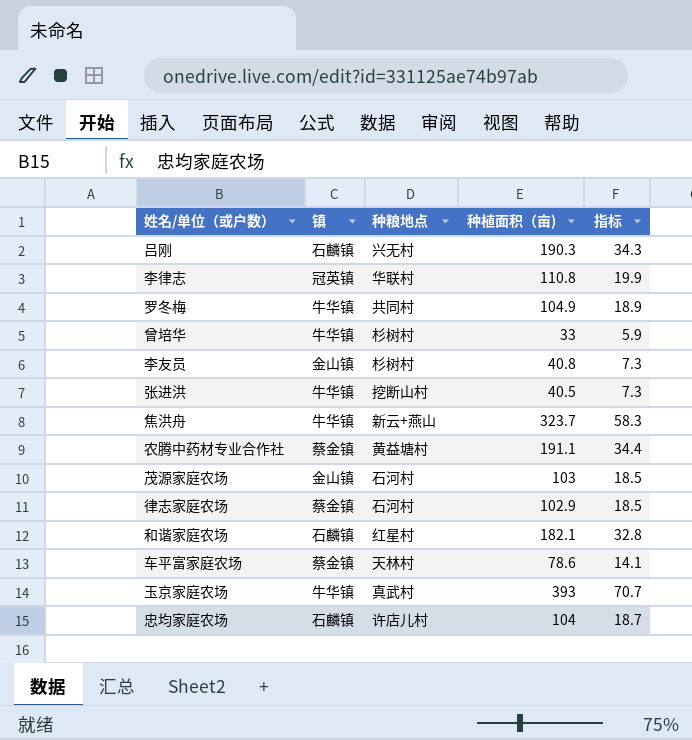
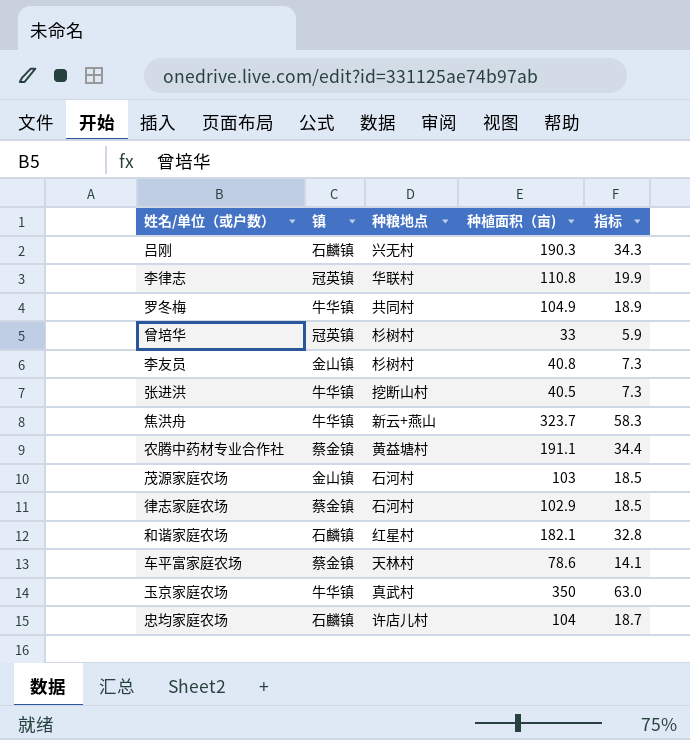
曾培华 | 镇: 牛华镇 -> 冠英镇
玉京家庭农场 | 种植面积（亩): 393 -> 350
玉京家庭农场 | 指标: 70.7 -> 63.0

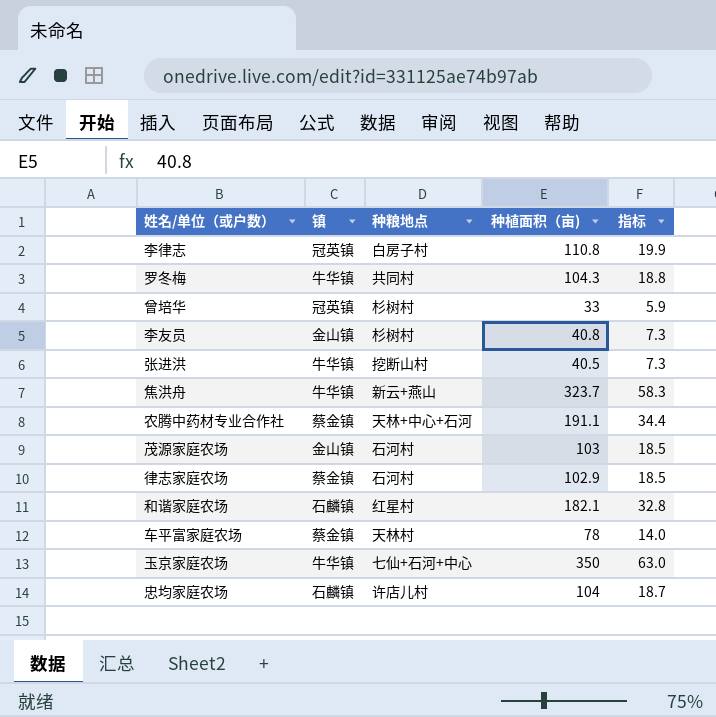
row 吕刚: 石麟镇 | 兴无村 | 190.3 | 34.3 -> none
李律志 | 种粮地点: 华联村 -> 白房子村
罗冬梅 | 种植面积（亩): 104.9 -> 104.3
罗冬梅 | 指标: 18.9 -> 18.8
农腾中药材专业合作社 | 种粮地点: 黄益塘村 -> 天林+中心+石河
车平富家庭农场 | 种植面积（亩): 78.6 -> 78
车平富家庭农场 | 指标: 14.1 -> 14.0
玉京家庭农场 | 种粮地点: 真武村 -> 七仙+石河+中心

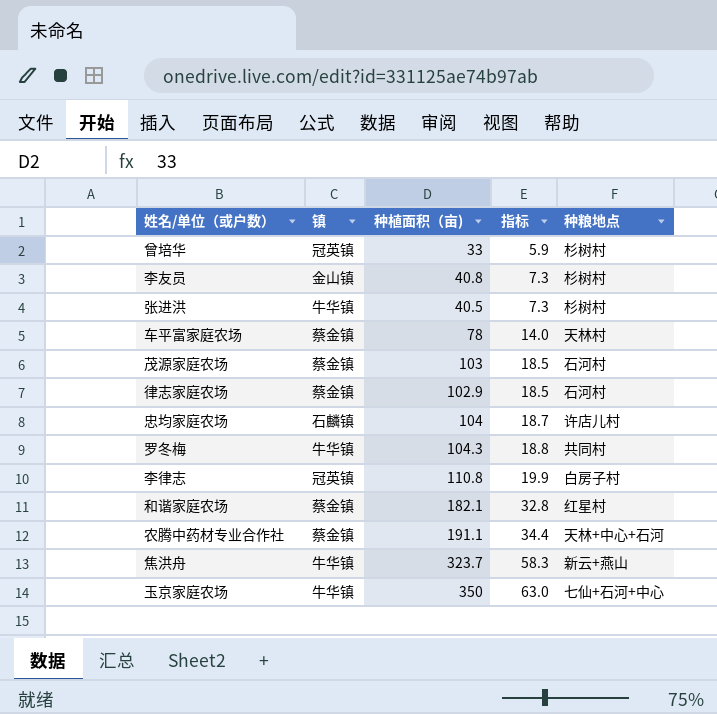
row order: none -> 指标 ascending
column 种粮地点 | position: 3 -> 5
张进洪 | 种粮地点: 挖断山村 -> 杉树村
茂源家庭农场 | 镇: 金山镇 -> 蔡金镇
和谐家庭农场 | 镇: 石麟镇 -> 蔡金镇

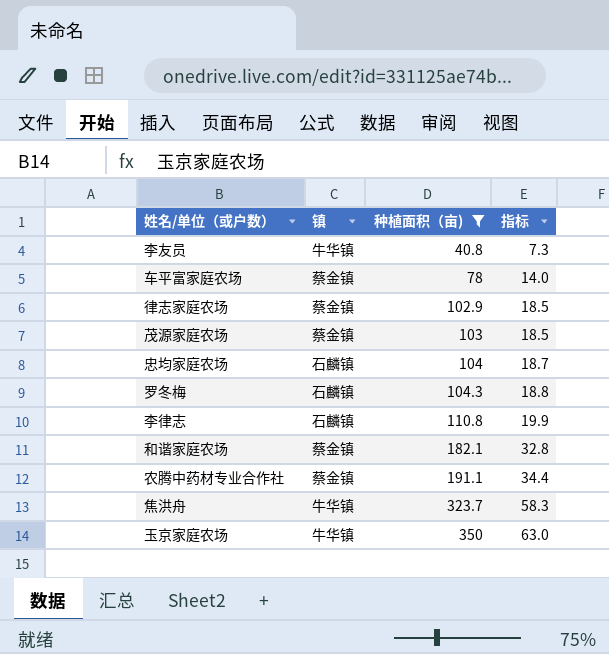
filter: none -> 种植面积（亩) >= 40.8
row order: 指标 ascending -> 种植面积（亩) ascending
column 种粮地点 | position: 5 -> none
李友员 | 镇: 金山镇 -> 牛华镇
罗冬梅 | 镇: 牛华镇 -> 石麟镇
李律志 | 镇: 冠英镇 -> 石麟镇

